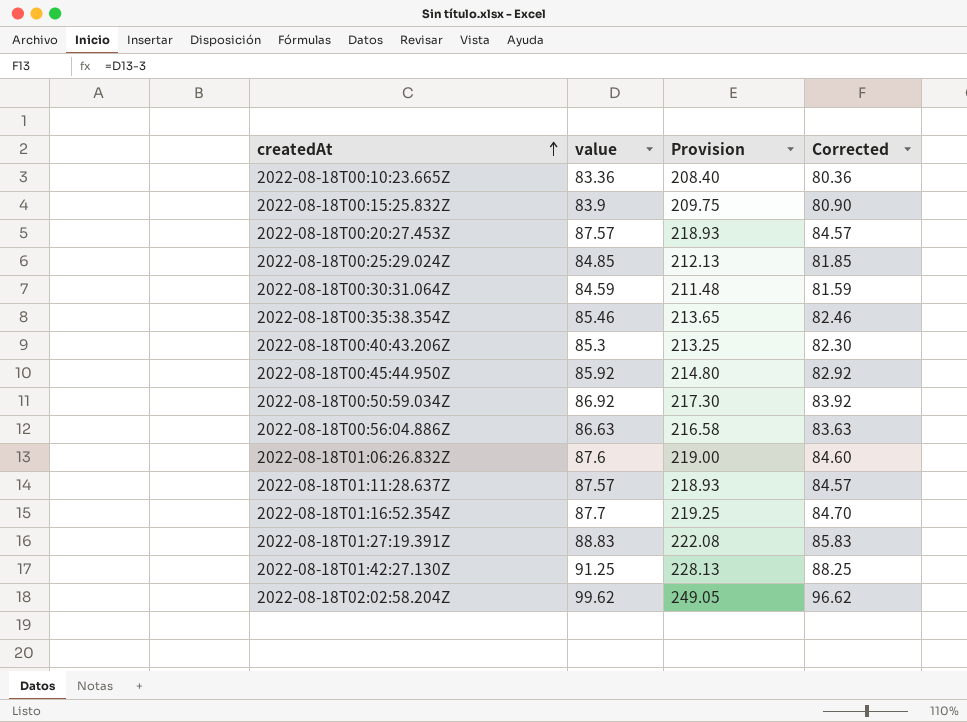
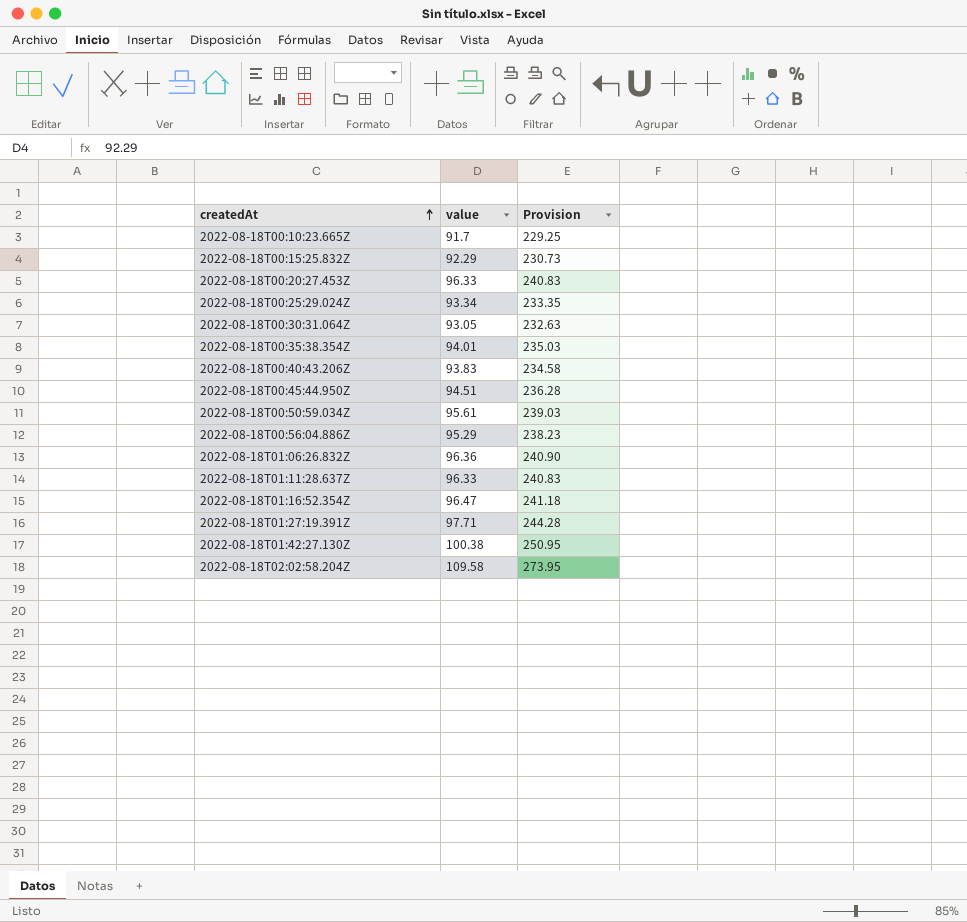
column Corrected | formula: [value] - 3 -> none
2022-08-18T00:10:23.665Z | value: 83.36 -> 91.7
2022-08-18T00:10:23.665Z | Provision: 208.40 -> 229.25
2022-08-18T00:15:25.832Z | value: 83.9 -> 92.29
2022-08-18T00:15:25.832Z | Provision: 209.75 -> 230.73
2022-08-18T00:20:27.453Z | value: 87.57 -> 96.33
2022-08-18T00:20:27.453Z | Provision: 218.93 -> 240.83
2022-08-18T00:25:29.024Z | value: 84.85 -> 93.34
2022-08-18T00:25:29.024Z | Provision: 212.13 -> 233.35
2022-08-18T00:30:31.064Z | value: 84.59 -> 93.05
2022-08-18T00:30:31.064Z | Provision: 211.48 -> 232.63
2022-08-18T00:35:38.354Z | value: 85.46 -> 94.01
2022-08-18T00:35:38.354Z | Provision: 213.65 -> 235.03
2022-08-18T00:40:43.206Z | value: 85.3 -> 93.83
2022-08-18T00:40:43.206Z | Provision: 213.25 -> 234.58
2022-08-18T00:45:44.950Z | value: 85.92 -> 94.51
2022-08-18T00:45:44.950Z | Provision: 214.80 -> 236.28
2022-08-18T00:50:59.034Z | value: 86.92 -> 95.61
2022-08-18T00:50:59.034Z | Provision: 217.30 -> 239.03
2022-08-18T00:56:04.886Z | value: 86.63 -> 95.29
2022-08-18T00:56:04.886Z | Provision: 216.58 -> 238.23
2022-08-18T01:06:26.832Z | value: 87.6 -> 96.36
2022-08-18T01:06:26.832Z | Provision: 219.00 -> 240.90
2022-08-18T01:11:28.637Z | value: 87.57 -> 96.33
2022-08-18T01:11:28.637Z | Provision: 218.93 -> 240.83
2022-08-18T01:16:52.354Z | value: 87.7 -> 96.47
2022-08-18T01:16:52.354Z | Provision: 219.25 -> 241.18
2022-08-18T01:27:19.391Z | value: 88.83 -> 97.71
2022-08-18T01:27:19.391Z | Provision: 222.08 -> 244.28
2022-08-18T01:42:27.130Z | value: 91.25 -> 100.38
2022-08-18T01:42:27.130Z | Provision: 228.13 -> 250.95
2022-08-18T02:02:58.204Z | value: 99.62 -> 109.58
2022-08-18T02:02:58.204Z | Provision: 249.05 -> 273.95

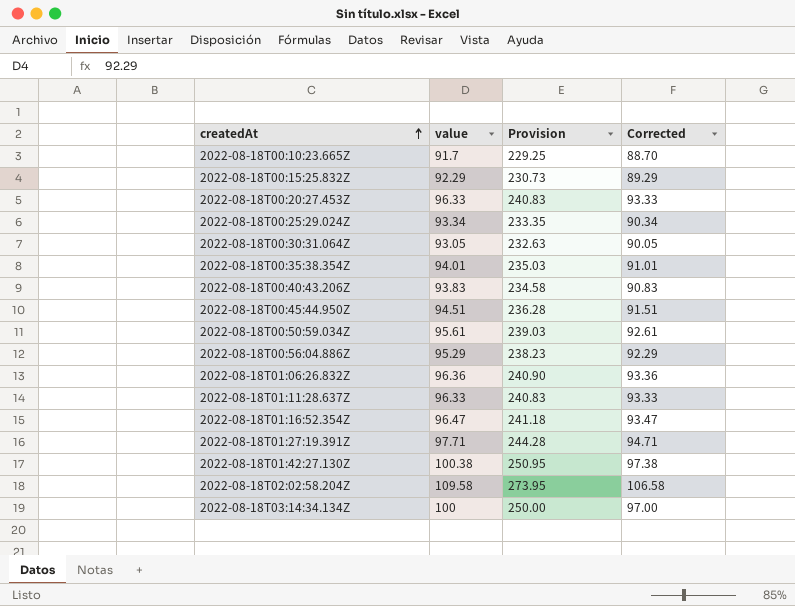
column Corrected | formula: none -> [value] - 3
row 2022-08-18T03:14:34.134Z: none -> 100 | 250.00 | 97.00

